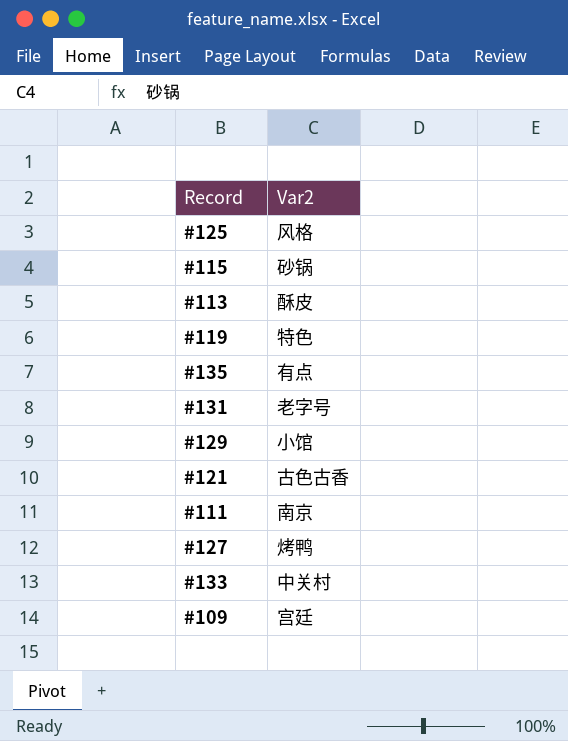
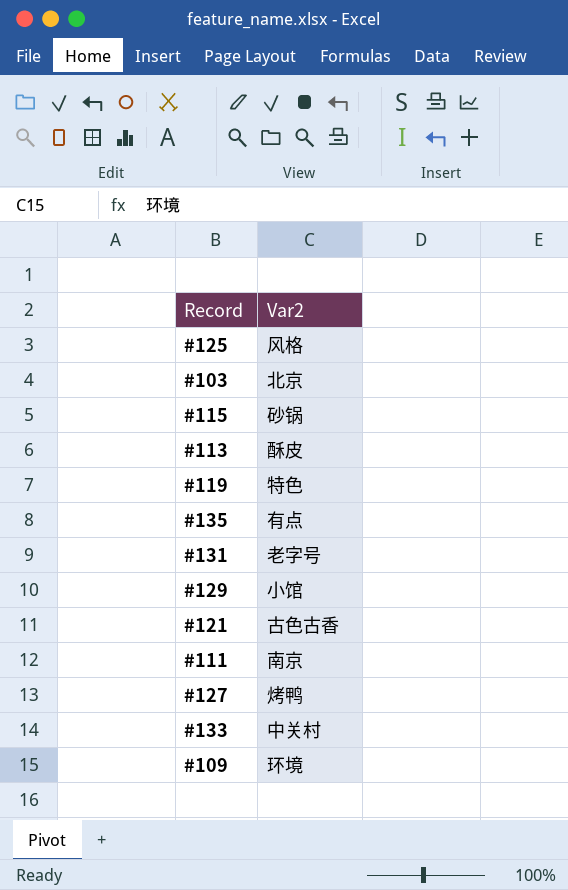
row #103: none -> 北京
#109 | Var2: 宫廷 -> 环境

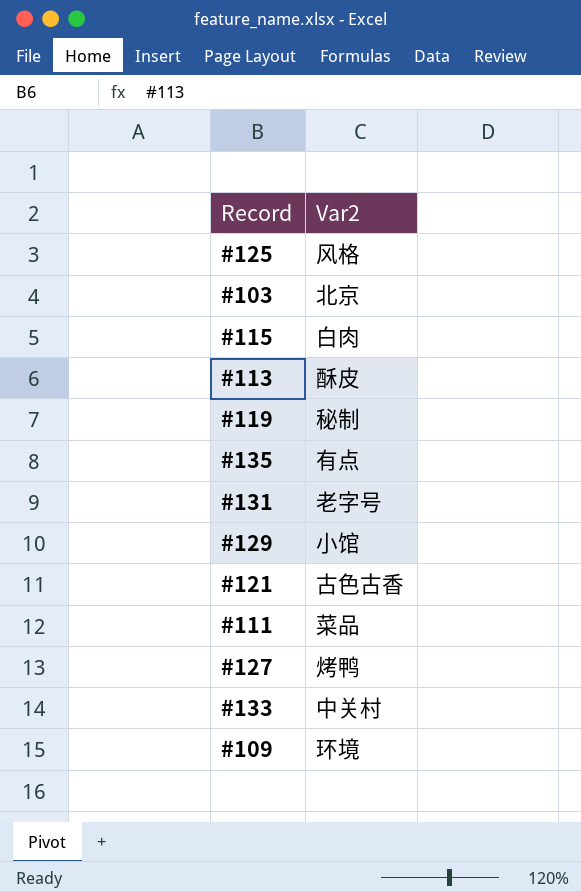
#115 | Var2: 砂锅 -> 白肉
#119 | Var2: 特色 -> 秘制
#111 | Var2: 南京 -> 菜品

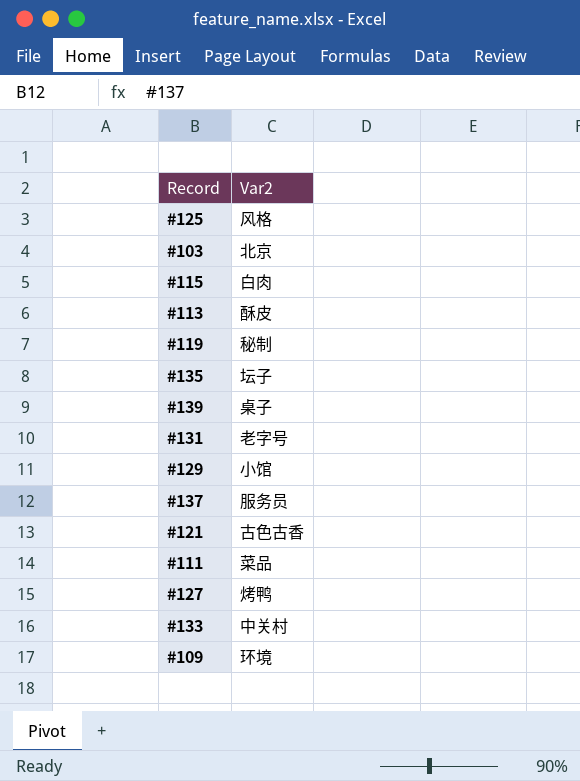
#135 | Var2: 有点 -> 坛子
row #139: none -> 桌子
row #137: none -> 服务员

